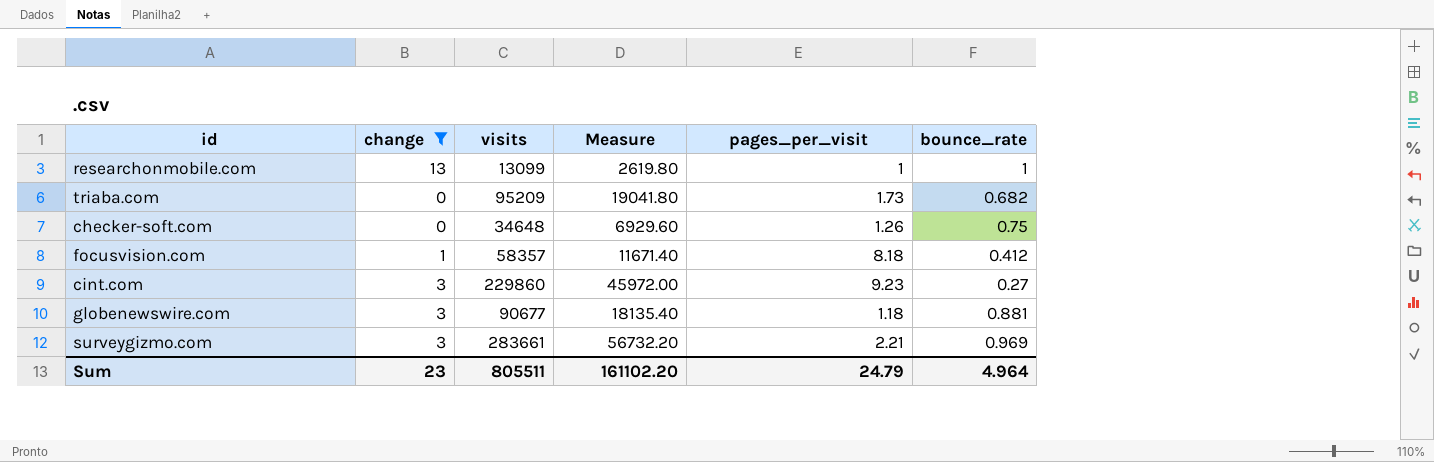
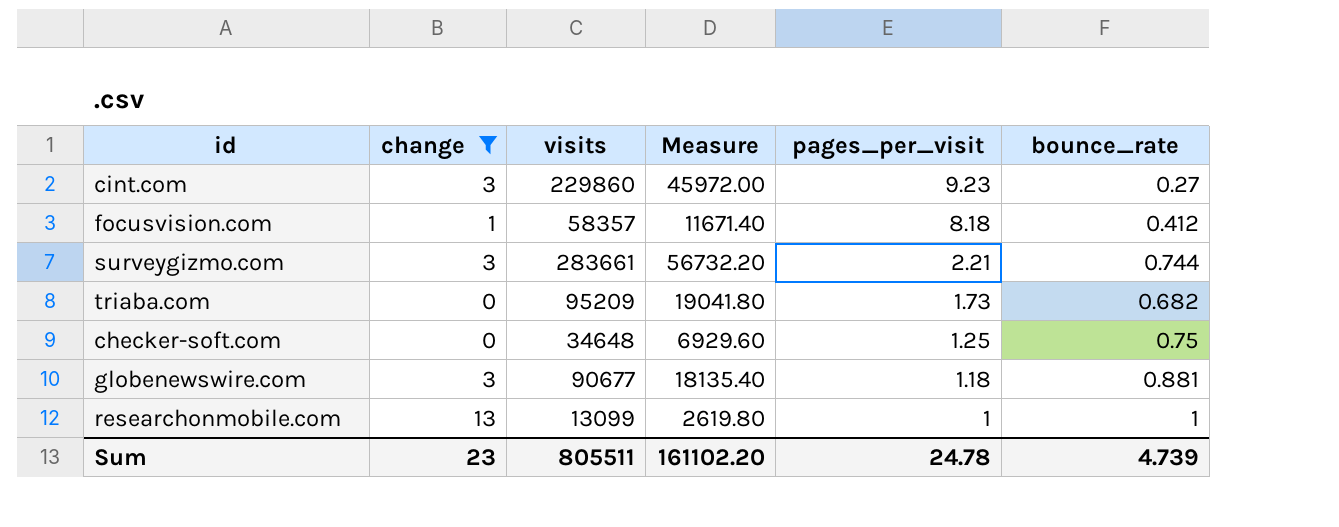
row order: none -> pages_per_visit descending
surveygizmo.com | bounce_rate: 0.969 -> 0.744
checker-soft.com | pages_per_visit: 1.26 -> 1.25
Sum | pages_per_visit: 24.79 -> 24.78
Sum | bounce_rate: 4.964 -> 4.739

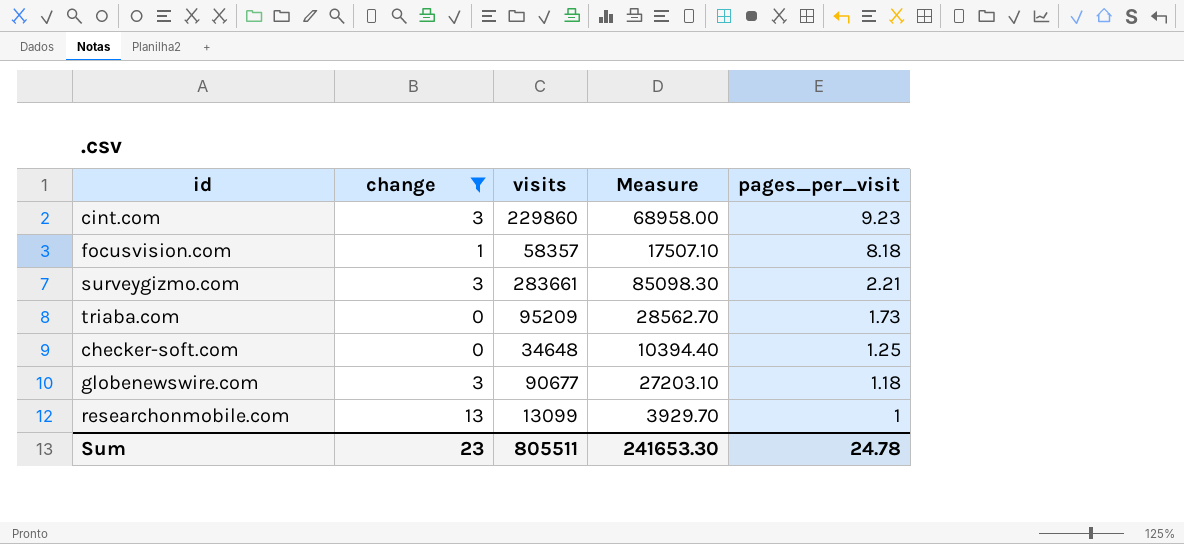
column bounce_rate | position: 6 -> none
column Measure | formula: [visits] * 0.2 -> [visits] * 0.3
Sum | Measure: 161102.20 -> 241653.30

